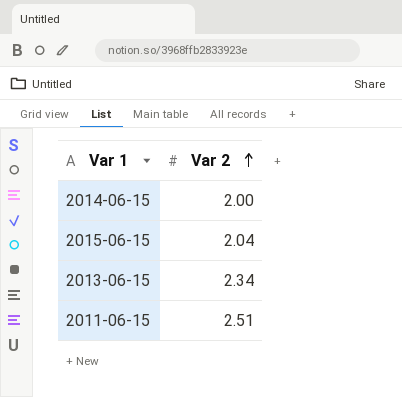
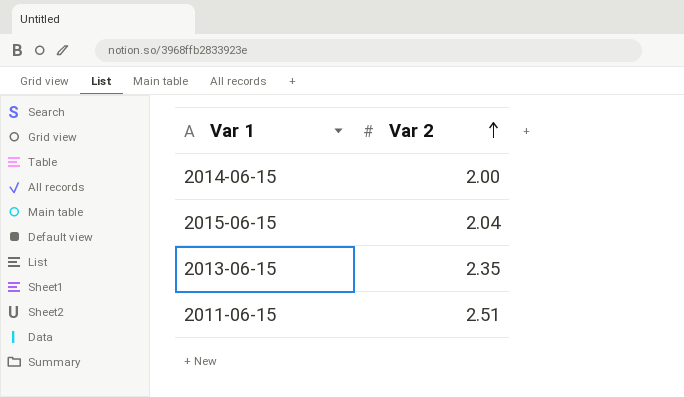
2013-06-15 | Var 2: 2.34 -> 2.35

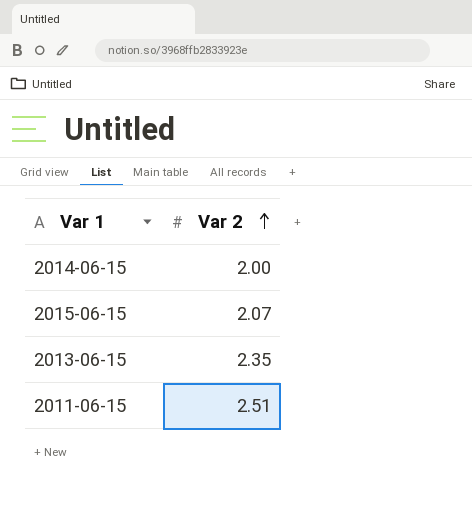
2015-06-15 | Var 2: 2.04 -> 2.07

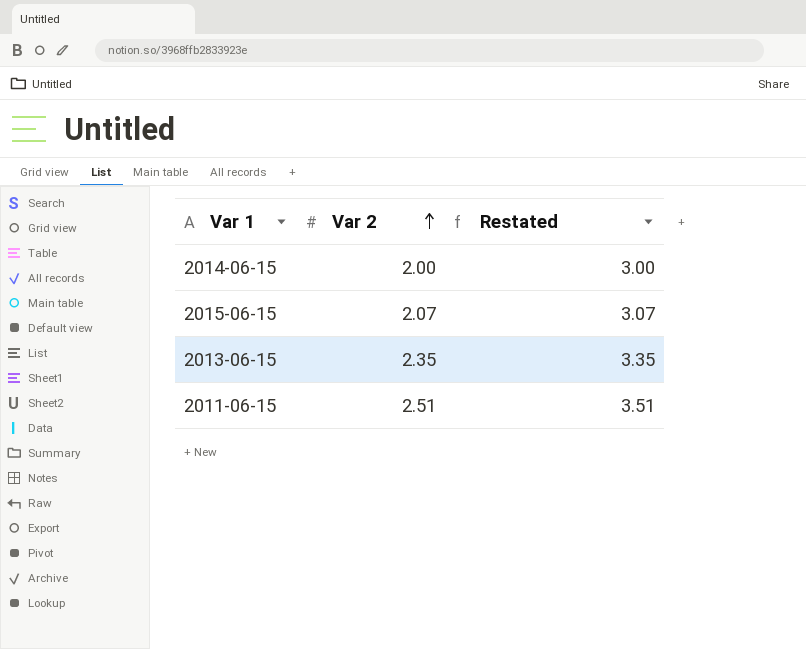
column Restated | formula: none -> [Var 2] + 1

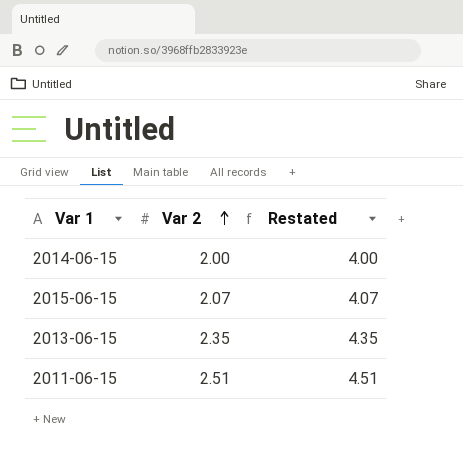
column Restated | formula: [Var 2] + 1 -> [Var 2] + 2

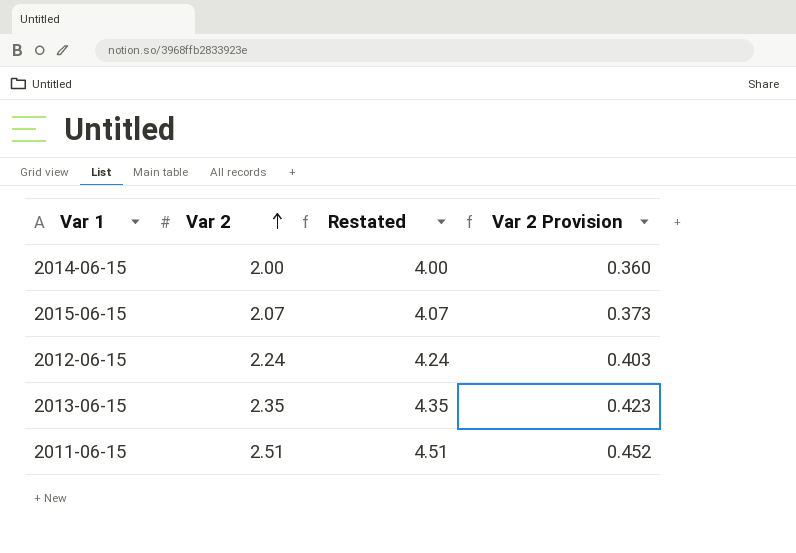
column Var 2 Provision | formula: none -> [Var 2] * 0.18
row 2012-06-15: none -> 2.24 | 4.24 | 0.403

